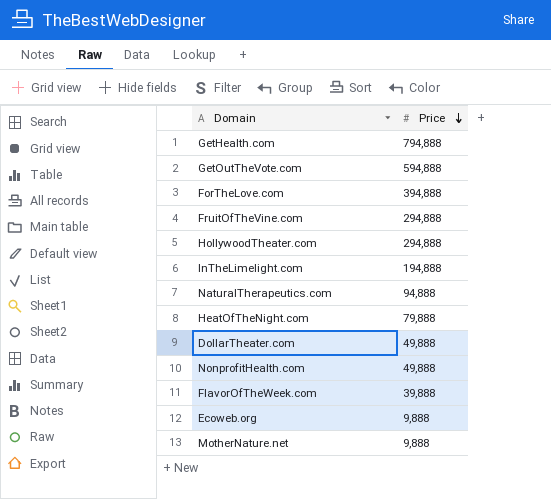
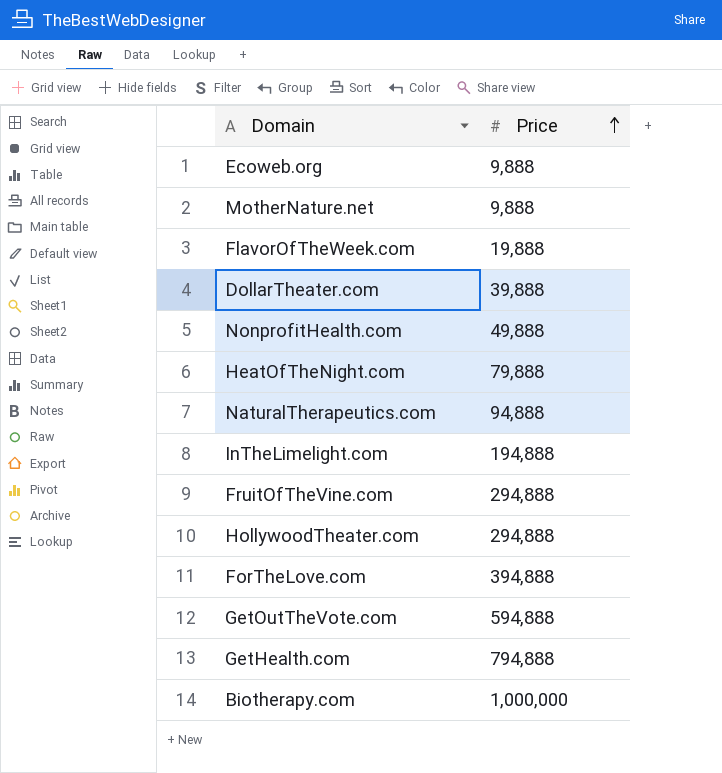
row order: Price descending -> Price ascending
FlavorOfTheWeek.com | Price: 39,888 -> 19,888
DollarTheater.com | Price: 49,888 -> 39,888
row Biotherapy.com: none -> 1,000,000

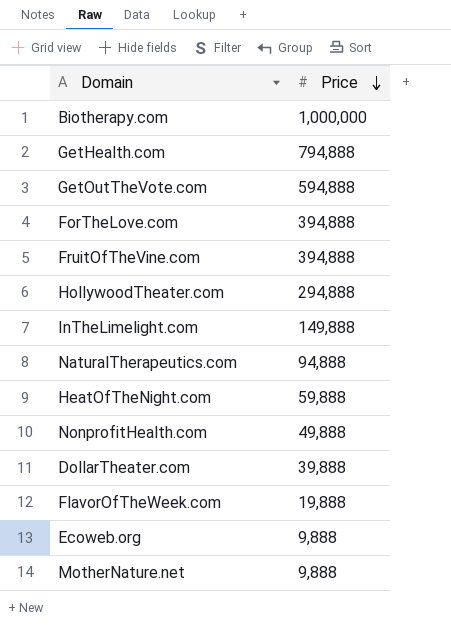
row order: Price ascending -> Price descending
FruitOfTheVine.com | Price: 294,888 -> 394,888
InTheLimelight.com | Price: 194,888 -> 149,888
HeatOfTheNight.com | Price: 79,888 -> 59,888

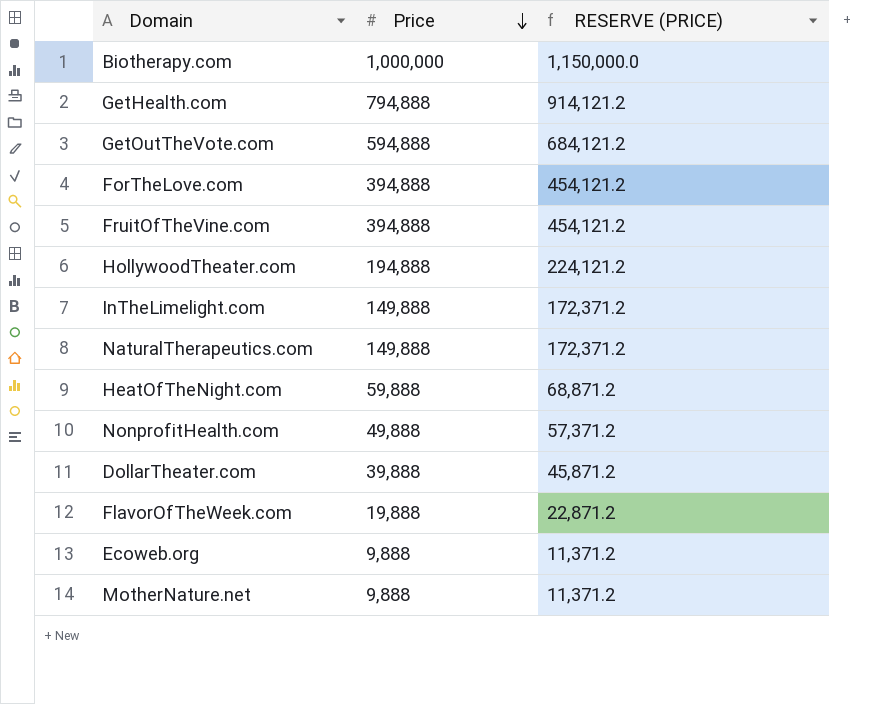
column RESERVE (PRICE) | formula: none -> [Price] * 1.15
HollywoodTheater.com | Price: 294,888 -> 194,888
NaturalTherapeutics.com | Price: 94,888 -> 149,888

